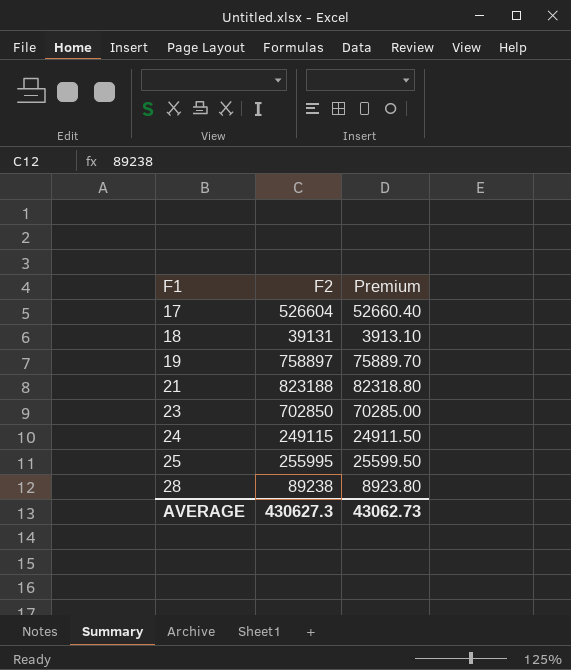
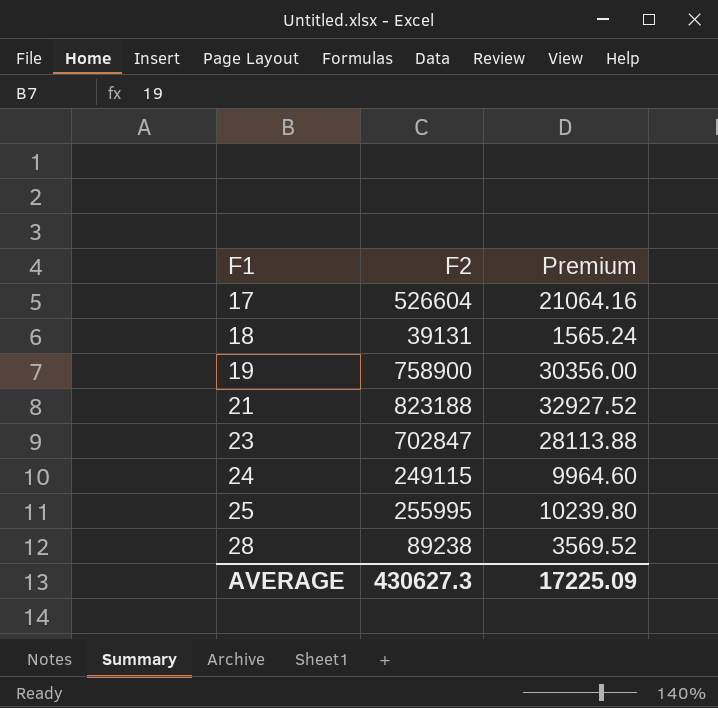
column Premium | formula: [F2] * 0.1 -> [F2] * 0.04
19 | F2: 758897 -> 758900
23 | F2: 702850 -> 702847
AVERAGE | Premium: 43062.73 -> 17225.09

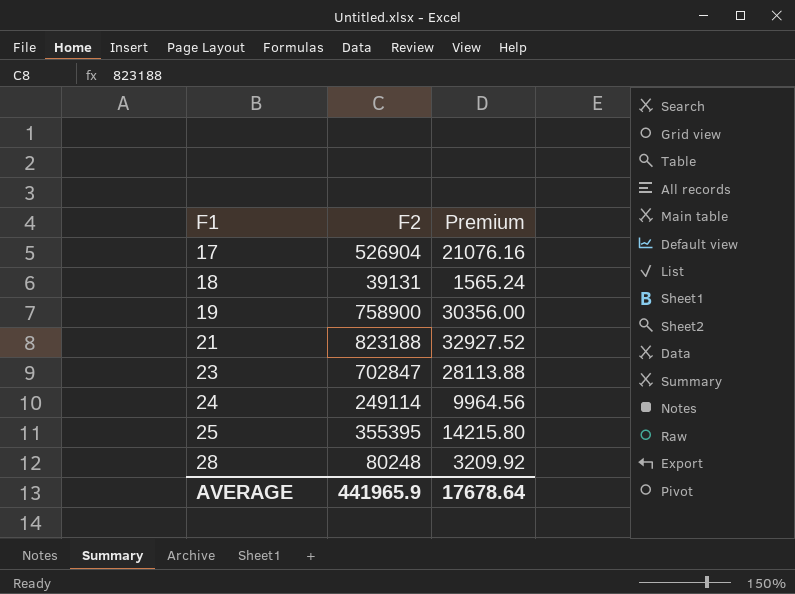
17 | F2: 526604 -> 526904
17 | Premium: 21064.16 -> 21076.16
24 | F2: 249115 -> 249114
24 | Premium: 9964.60 -> 9964.56
25 | F2: 255995 -> 355395
25 | Premium: 10239.80 -> 14215.80
28 | F2: 89238 -> 80248
28 | Premium: 3569.52 -> 3209.92
AVERAGE | F2: 430627.3 -> 441965.9
AVERAGE | Premium: 17225.09 -> 17678.64

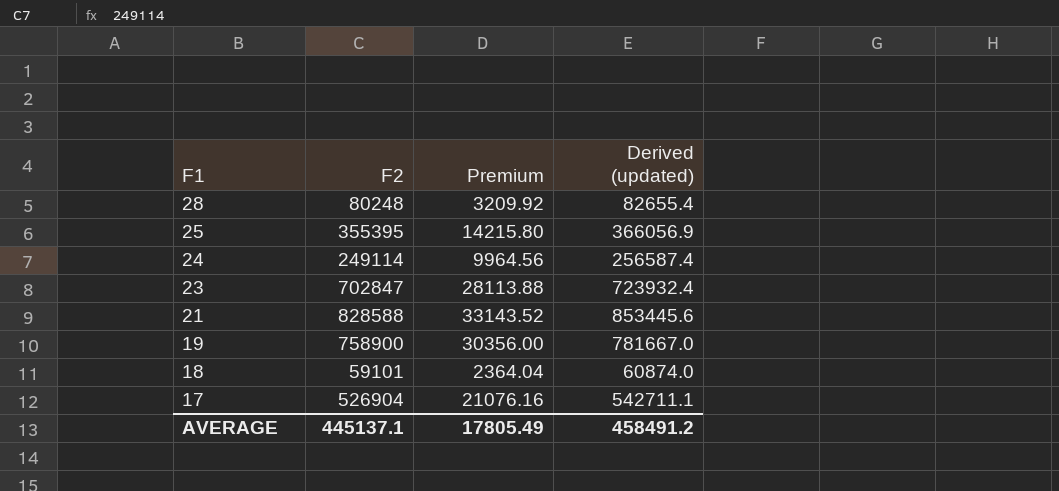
row order: F1 ascending -> F1 descending
column Derived (updated) | formula: none -> [F2] * 1.03
21 | F2: 823188 -> 828588
21 | Premium: 32927.52 -> 33143.52
18 | F2: 39131 -> 59101
18 | Premium: 1565.24 -> 2364.04
AVERAGE | F2: 441965.9 -> 445137.1
AVERAGE | Premium: 17678.64 -> 17805.49

